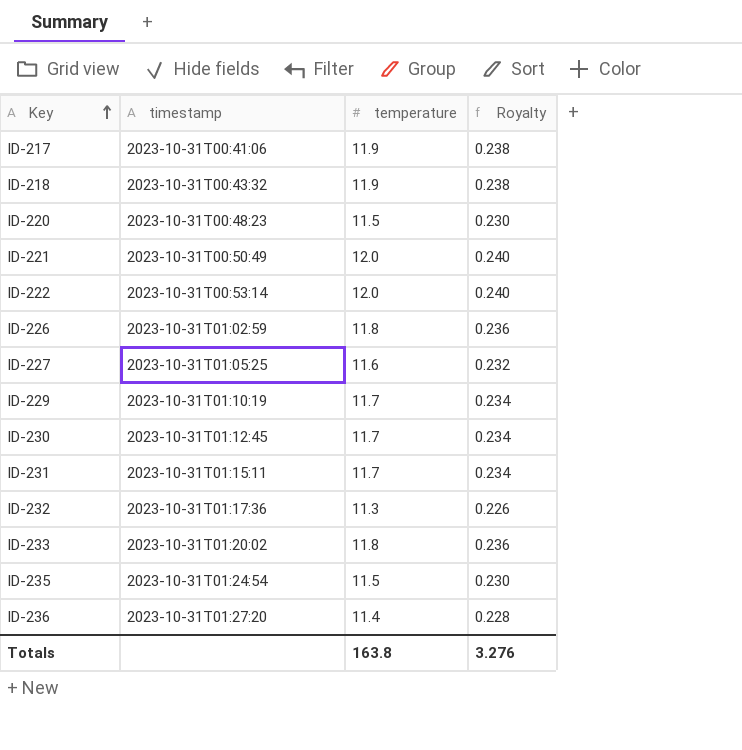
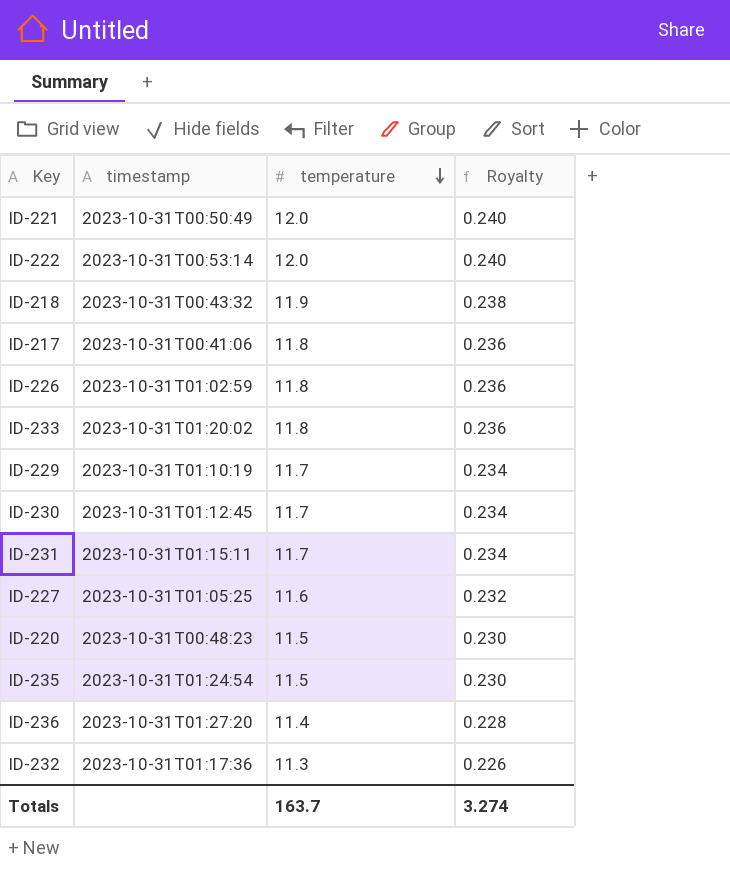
row order: Key ascending -> temperature descending
ID-217 | temperature: 11.9 -> 11.8
ID-217 | Royalty: 0.238 -> 0.236
Totals | temperature: 163.8 -> 163.7
Totals | Royalty: 3.276 -> 3.274

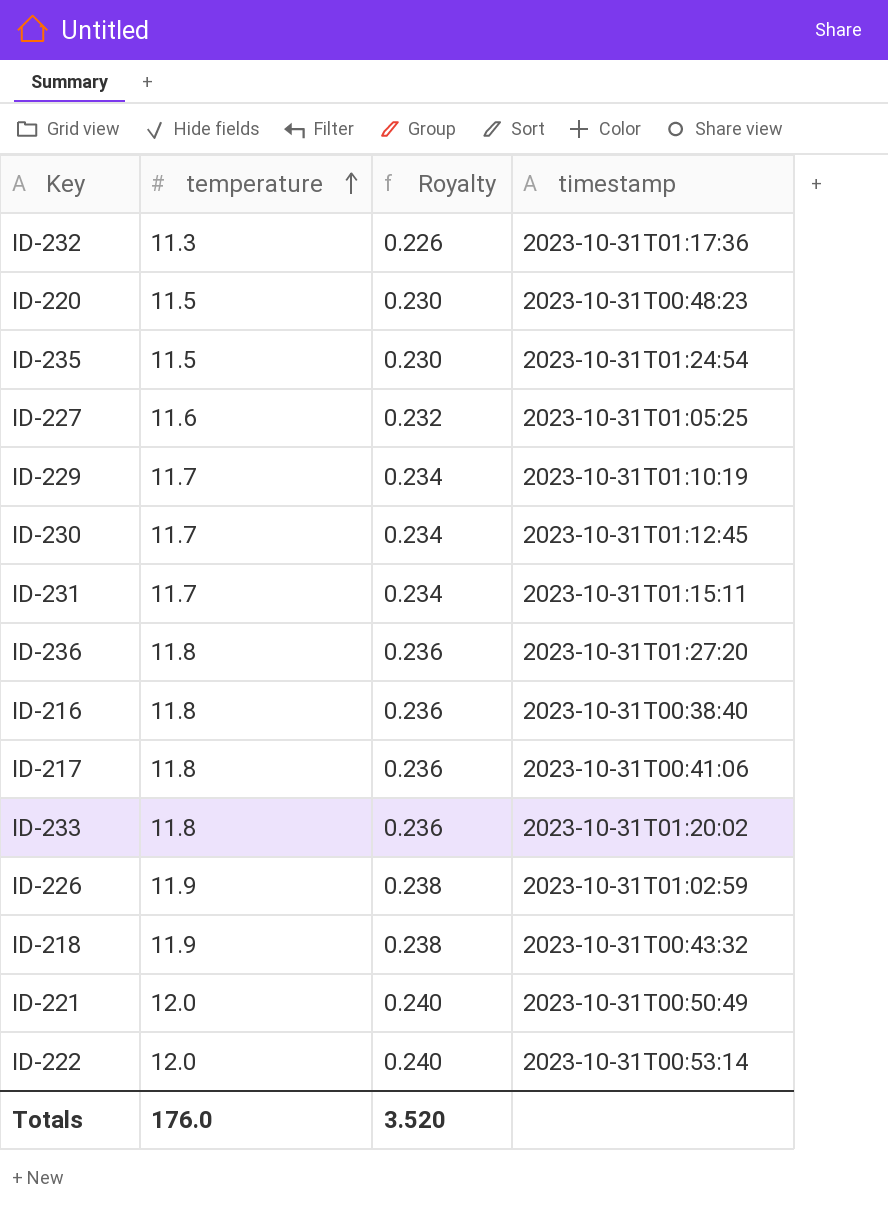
row order: temperature descending -> temperature ascending
column timestamp | position: 2 -> 4
ID-236 | temperature: 11.4 -> 11.8
ID-236 | Royalty: 0.228 -> 0.236
row ID-216: none -> 11.8 | 0.236 | 2023-10-31T00:38:40
ID-226 | temperature: 11.8 -> 11.9
ID-226 | Royalty: 0.236 -> 0.238
Totals | temperature: 163.7 -> 176.0
Totals | Royalty: 3.274 -> 3.520

